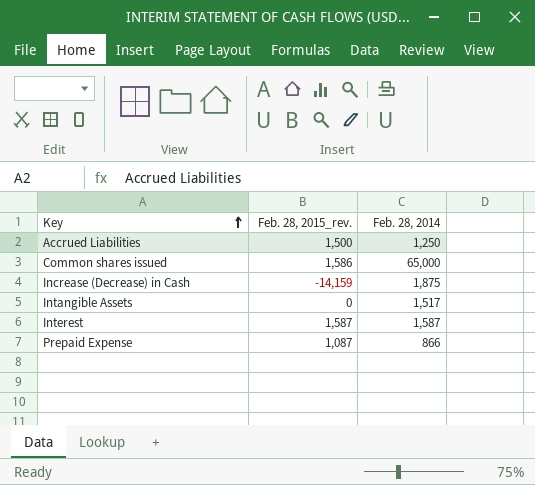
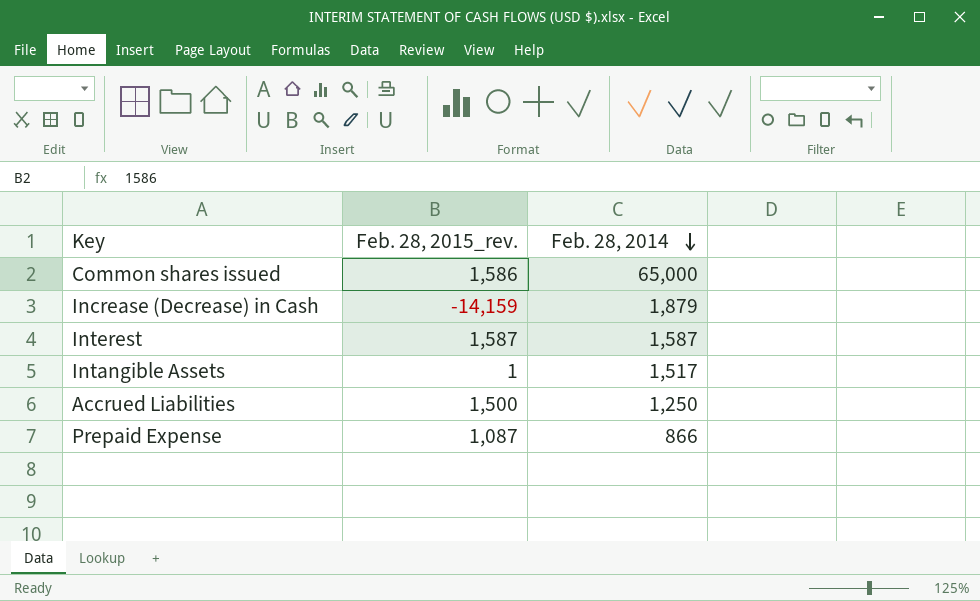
row order: Key ascending -> Feb. 28, 2014 descending
Increase (Decrease) in Cash | Feb. 28, 2014: 1,875 -> 1,879
Intangible Assets | Feb. 28, 2015_rev.: 0 -> 1

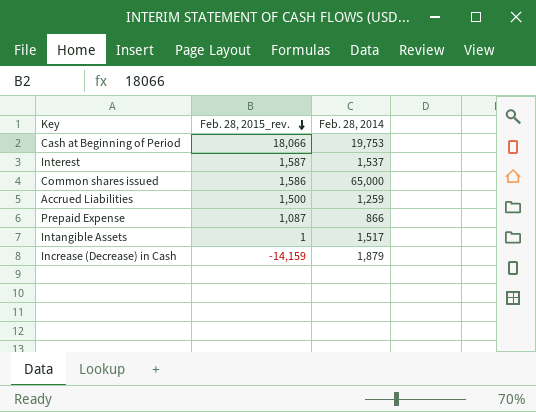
row order: Feb. 28, 2014 descending -> Feb. 28, 2015_rev. descending
row Cash at Beginning of Period: none -> 18,066 | 19,753
Interest | Feb. 28, 2014: 1,587 -> 1,537
Accrued Liabilities | Feb. 28, 2014: 1,250 -> 1,259

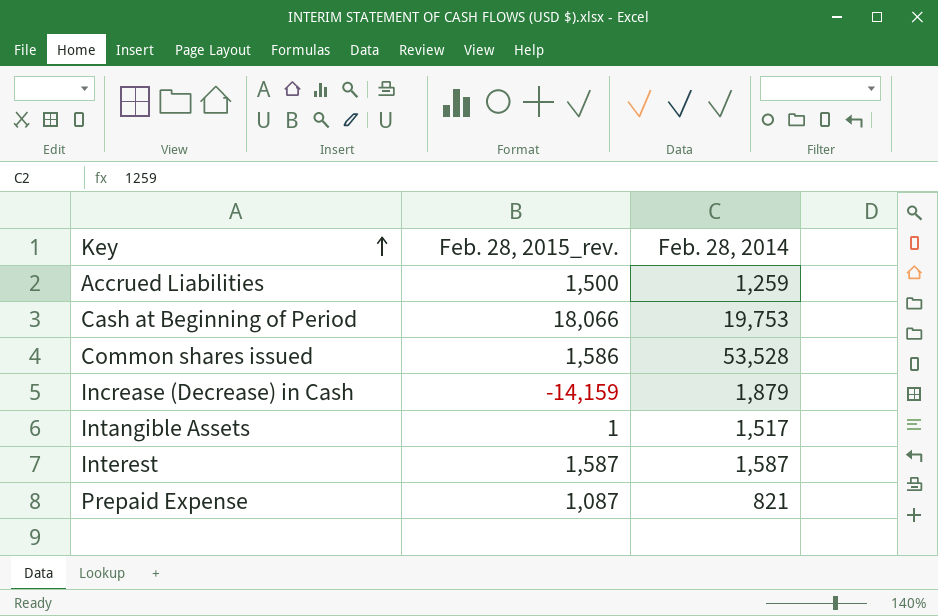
row order: Feb. 28, 2015_rev. descending -> Key ascending
Common shares issued | Feb. 28, 2014: 65,000 -> 53,528
Interest | Feb. 28, 2014: 1,537 -> 1,587
Prepaid Expense | Feb. 28, 2014: 866 -> 821

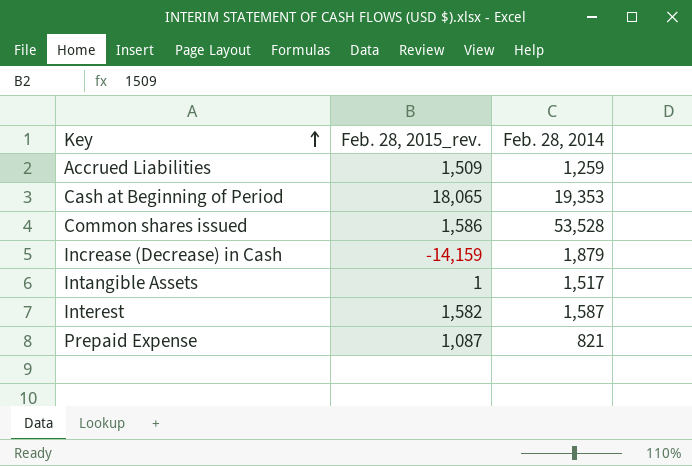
Accrued Liabilities | Feb. 28, 2015_rev.: 1,500 -> 1,509
Cash at Beginning of Period | Feb. 28, 2015_rev.: 18,066 -> 18,065
Cash at Beginning of Period | Feb. 28, 2014: 19,753 -> 19,353
Interest | Feb. 28, 2015_rev.: 1,587 -> 1,582

